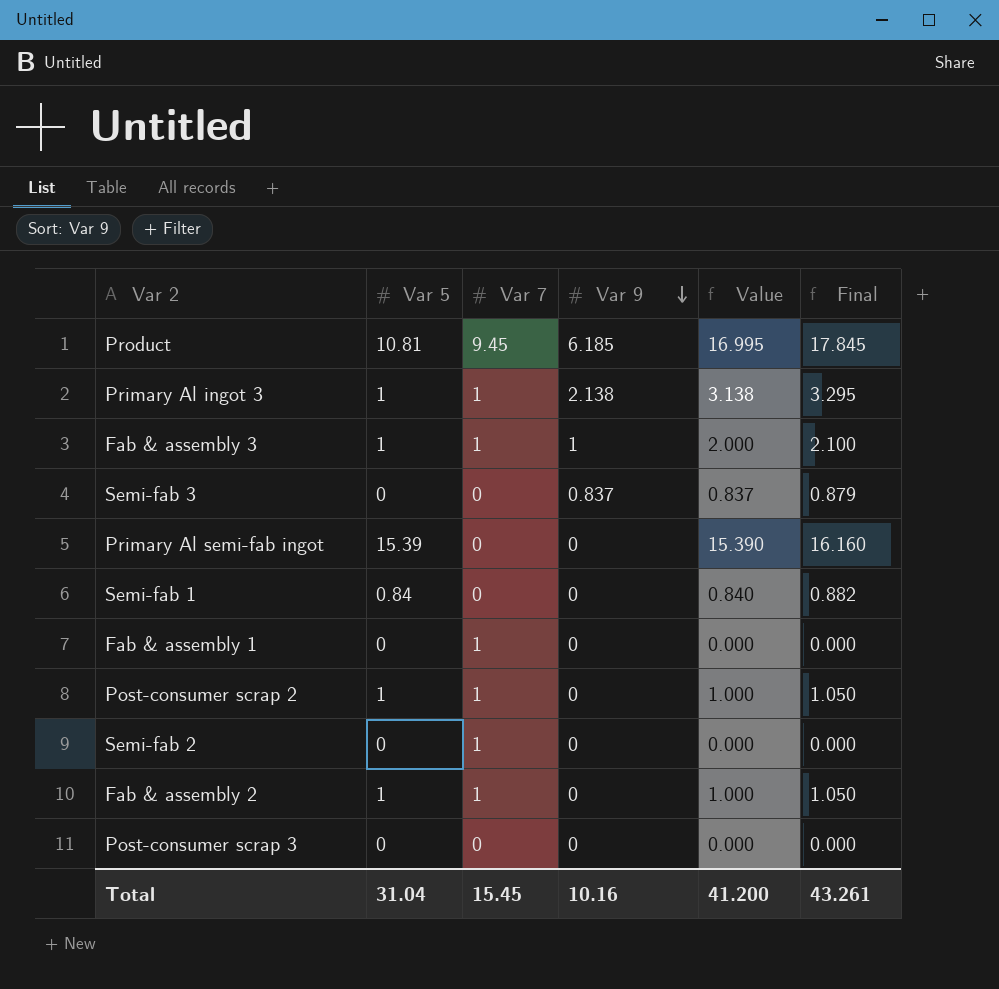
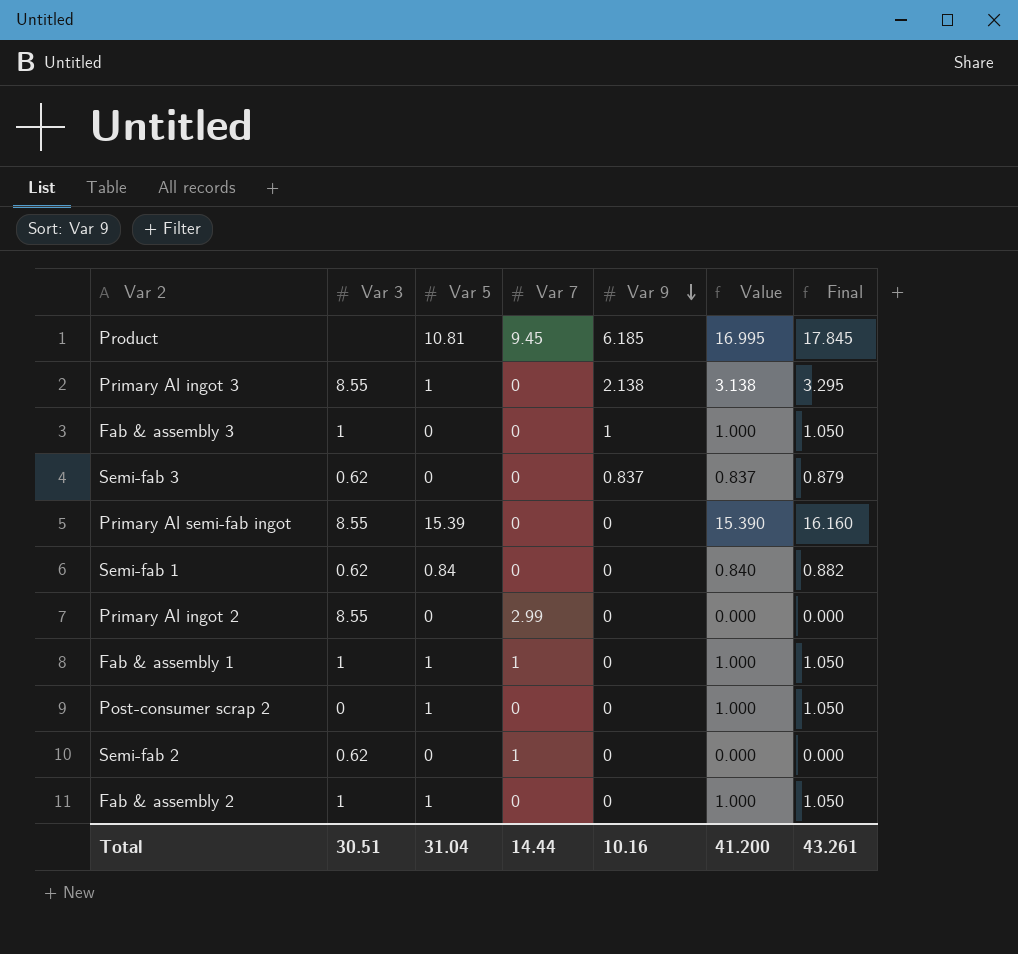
column Var 3 | position: none -> 2
row Post-consumer scrap 3: 0 | 0 | 0 | 0.000 | 0.000 -> none
Primary Al ingot 3 | Var 7: 1 -> 0
Fab & assembly 3 | Var 5: 1 -> 0
Fab & assembly 3 | Var 7: 1 -> 0
Fab & assembly 3 | Value: 2.000 -> 1.000
Fab & assembly 3 | Final: 2.100 -> 1.050
row Primary Al ingot 2: none -> 8.55 | 0 | 2.99 | 0 | 0.000 | 0.000
Fab & assembly 1 | Var 5: 0 -> 1
Fab & assembly 1 | Value: 0.000 -> 1.000
Fab & assembly 1 | Final: 0.000 -> 1.050
Post-consumer scrap 2 | Var 7: 1 -> 0
Fab & assembly 2 | Var 7: 1 -> 0
Total | Var 7: 15.45 -> 14.44

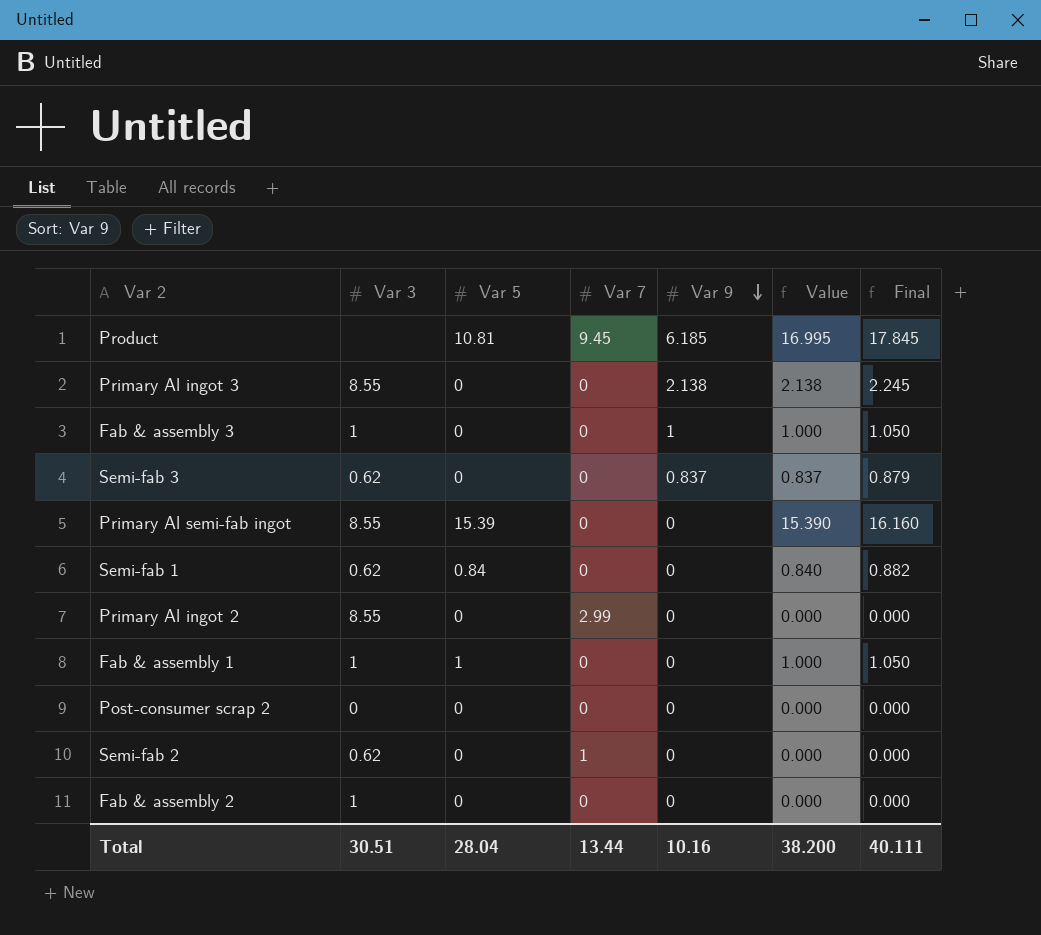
Primary Al ingot 3 | Var 5: 1 -> 0
Primary Al ingot 3 | Value: 3.138 -> 2.138
Primary Al ingot 3 | Final: 3.295 -> 2.245
Fab & assembly 1 | Var 7: 1 -> 0
Post-consumer scrap 2 | Var 5: 1 -> 0
Post-consumer scrap 2 | Value: 1.000 -> 0.000
Post-consumer scrap 2 | Final: 1.050 -> 0.000
Fab & assembly 2 | Var 5: 1 -> 0
Fab & assembly 2 | Value: 1.000 -> 0.000
Fab & assembly 2 | Final: 1.050 -> 0.000
Total | Var 5: 31.04 -> 28.04
Total | Var 7: 14.44 -> 13.44
Total | Value: 41.200 -> 38.200
Total | Final: 43.261 -> 40.111

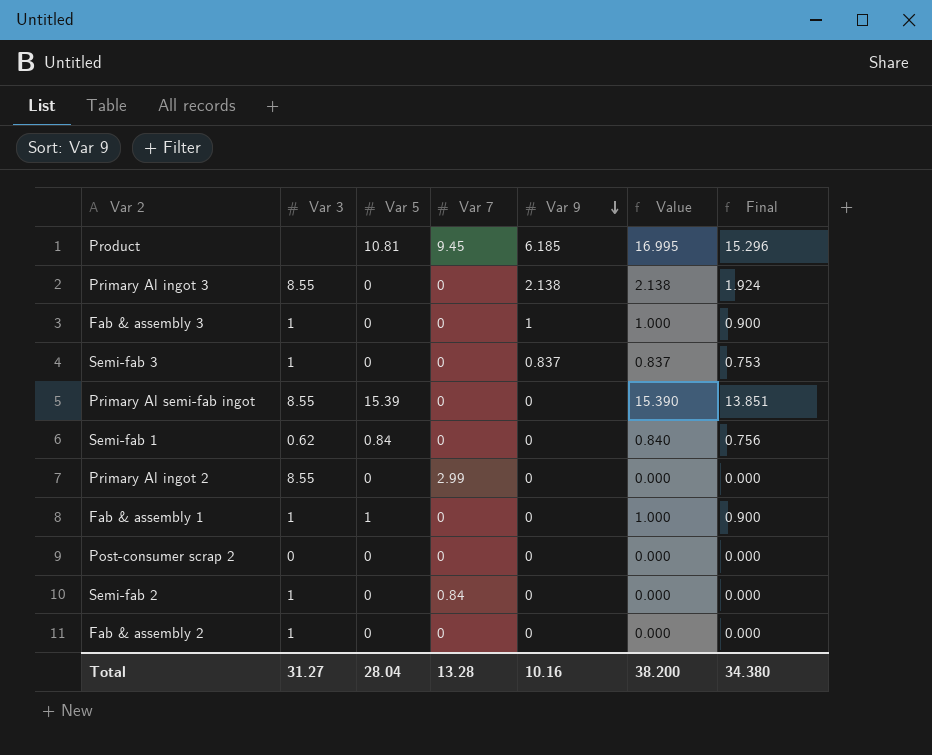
column Final | formula: [Value] * 1.05 -> [Value] * 0.9
Semi-fab 3 | Var 3: 0.62 -> 1
Semi-fab 2 | Var 3: 0.62 -> 1
Semi-fab 2 | Var 7: 1 -> 0.84
Total | Var 3: 30.51 -> 31.27
Total | Var 7: 13.44 -> 13.28
Total | Final: 40.111 -> 34.380

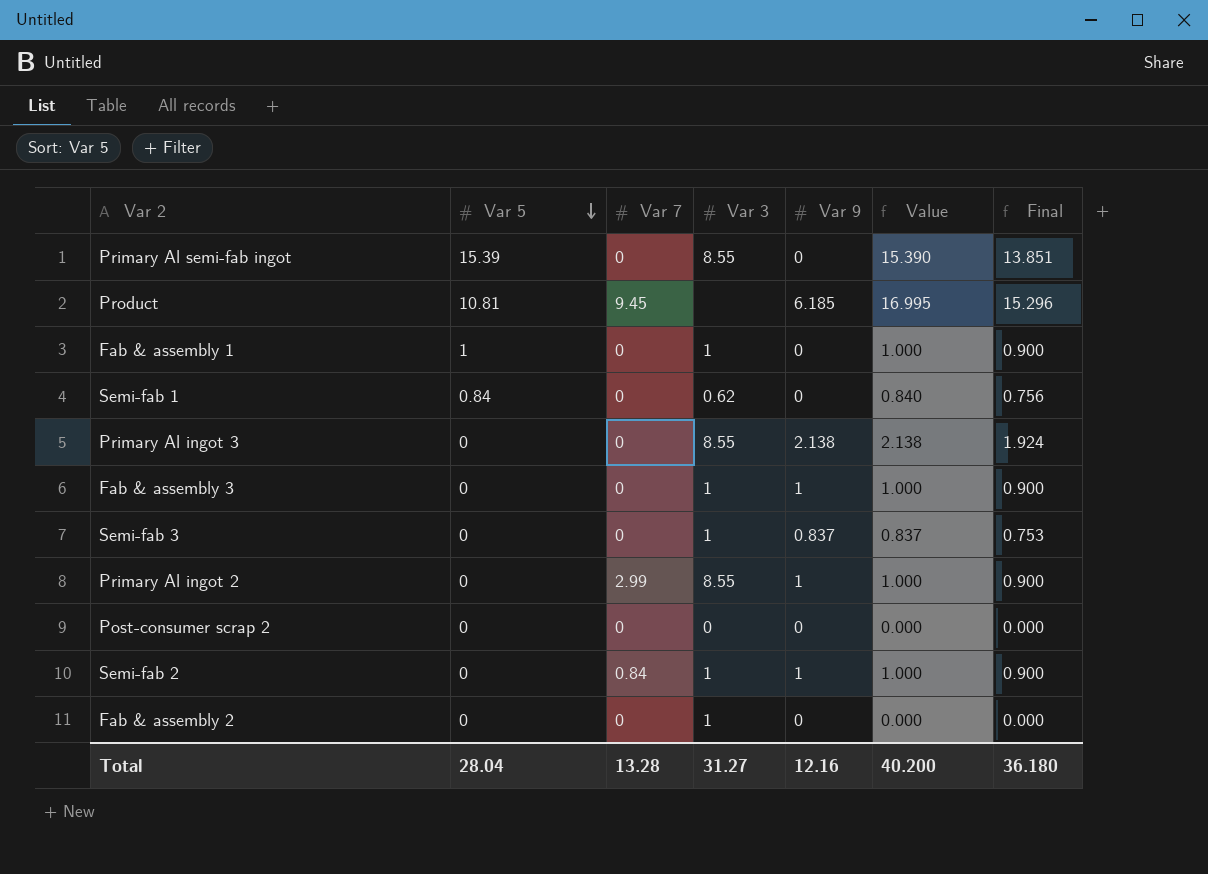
row order: Var 9 descending -> Var 5 descending
column Var 3 | position: 2 -> 4
Primary Al ingot 2 | Var 9: 0 -> 1
Primary Al ingot 2 | Value: 0.000 -> 1.000
Primary Al ingot 2 | Final: 0.000 -> 0.900
Semi-fab 2 | Var 9: 0 -> 1
Semi-fab 2 | Value: 0.000 -> 1.000
Semi-fab 2 | Final: 0.000 -> 0.900
Total | Var 9: 10.16 -> 12.16
Total | Value: 38.200 -> 40.200
Total | Final: 34.380 -> 36.180

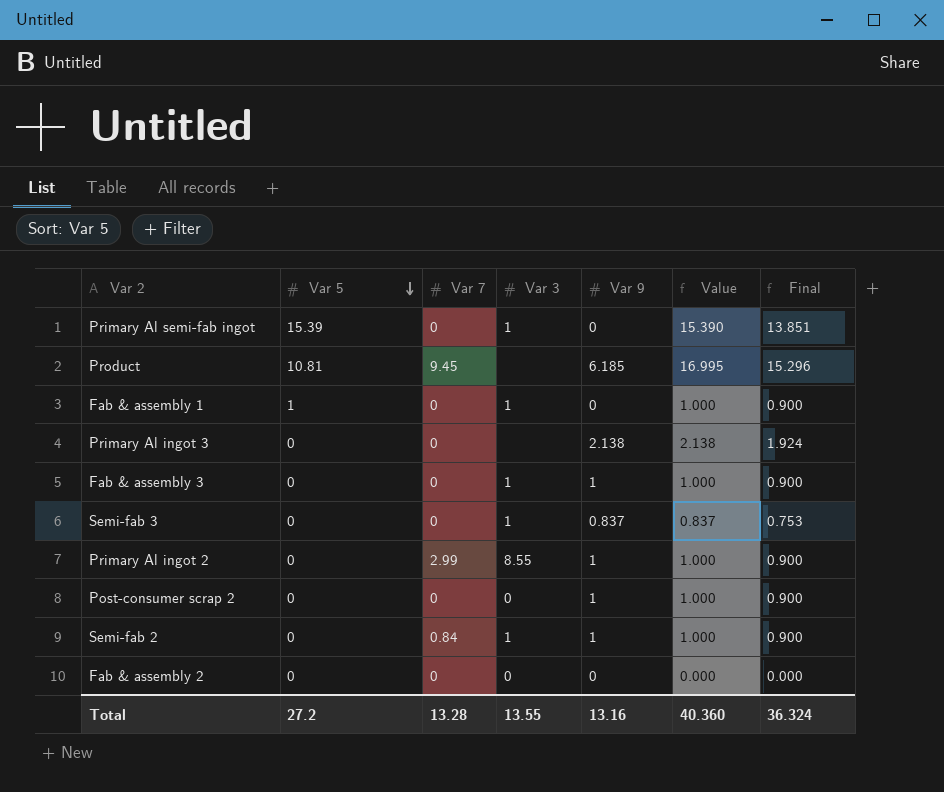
row Semi-fab 1: 0.84 | 0 | 0.62 | 0 | 0.840 | 0.756 -> none
Primary Al semi-fab ingot | Var 3: 8.55 -> 1
Primary Al ingot 3 | Var 3: 8.55 -> none
Post-consumer scrap 2 | Var 9: 0 -> 1
Post-consumer scrap 2 | Value: 0.000 -> 1.000
Post-consumer scrap 2 | Final: 0.000 -> 0.900
Fab & assembly 2 | Var 3: 1 -> 0
Total | Var 5: 28.04 -> 27.2
Total | Var 3: 31.27 -> 13.55
Total | Var 9: 12.16 -> 13.16
Total | Value: 40.200 -> 40.360
Total | Final: 36.180 -> 36.324

